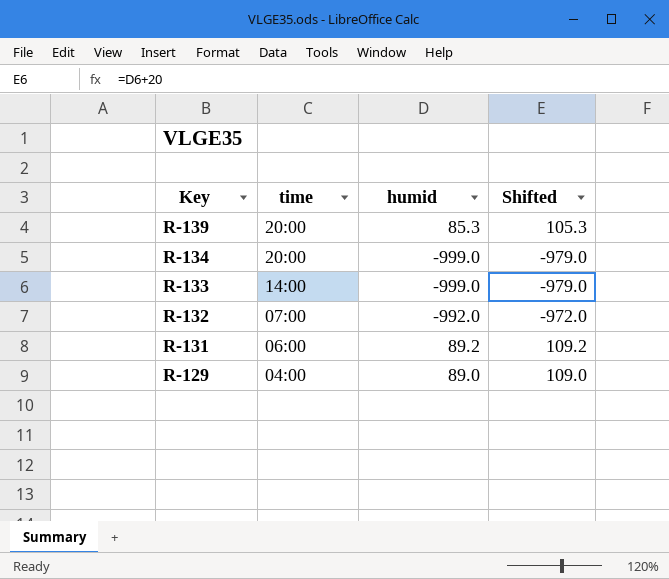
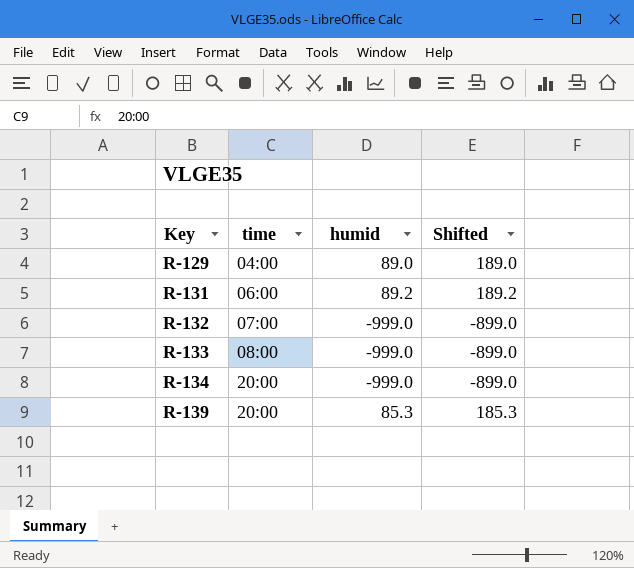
row order: Key descending -> Key ascending
column Shifted | formula: [humid] + 20 -> [humid] + 100
R-132 | humid: -992.0 -> -999.0
R-133 | time: 14:00 -> 08:00

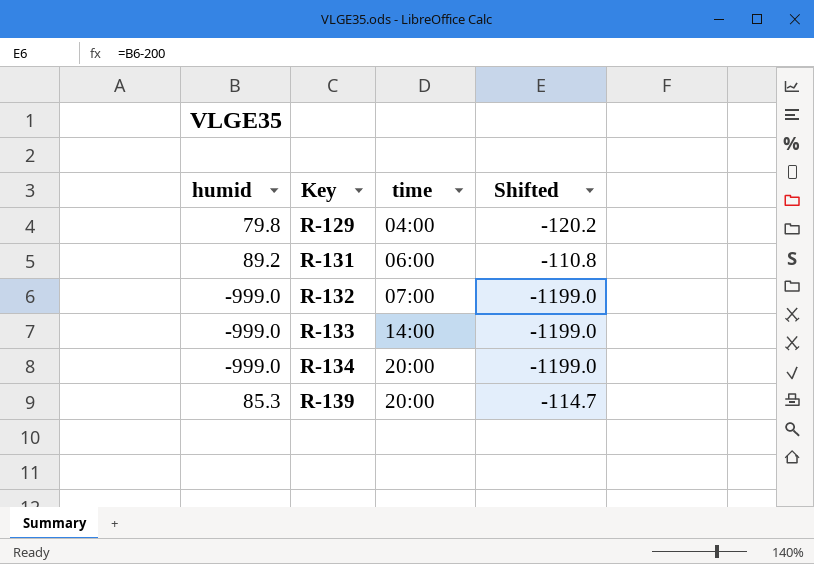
column humid | position: 3 -> 1
column Shifted | formula: [humid] + 100 -> [humid] - 200
R-129 | humid: 89.0 -> 79.8
R-133 | time: 08:00 -> 14:00

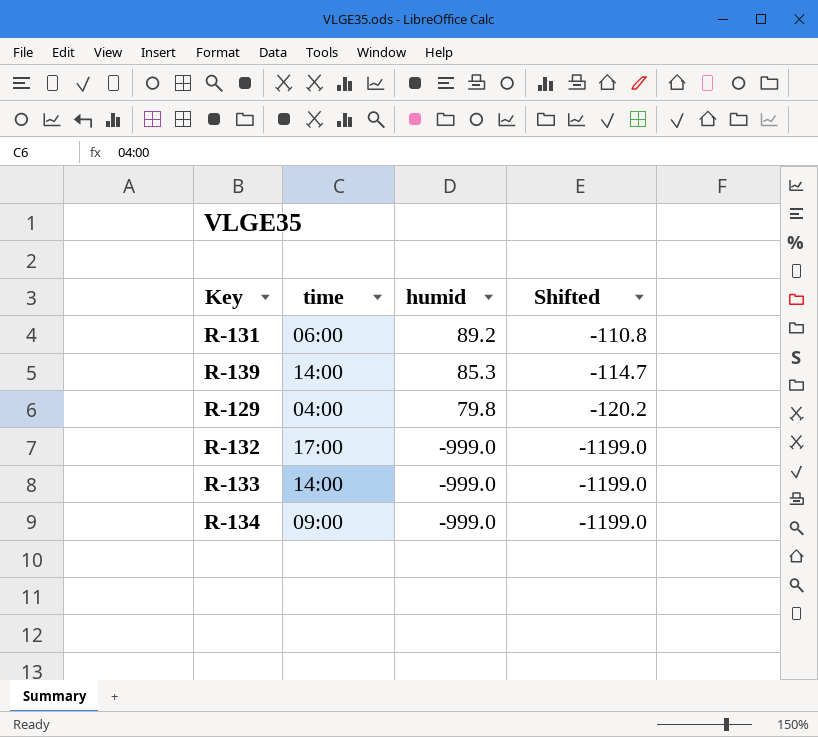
row order: Key ascending -> humid descending
column humid | position: 1 -> 3
R-139 | time: 20:00 -> 14:00
R-132 | time: 07:00 -> 17:00
R-134 | time: 20:00 -> 09:00

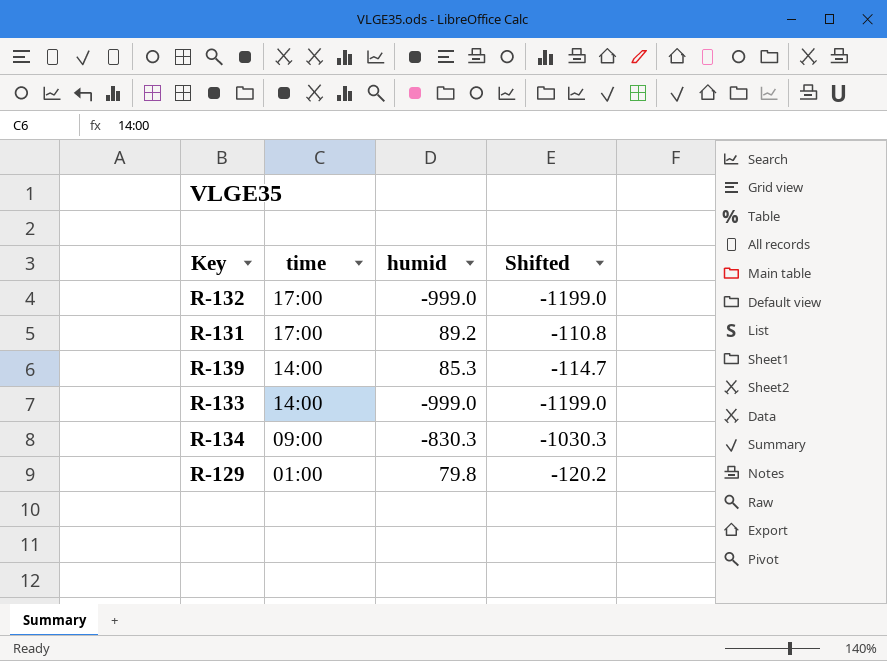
row order: humid descending -> time descending
R-131 | time: 06:00 -> 17:00
R-134 | humid: -999.0 -> -830.3
R-134 | Shifted: -1199.0 -> -1030.3
R-129 | time: 04:00 -> 01:00

